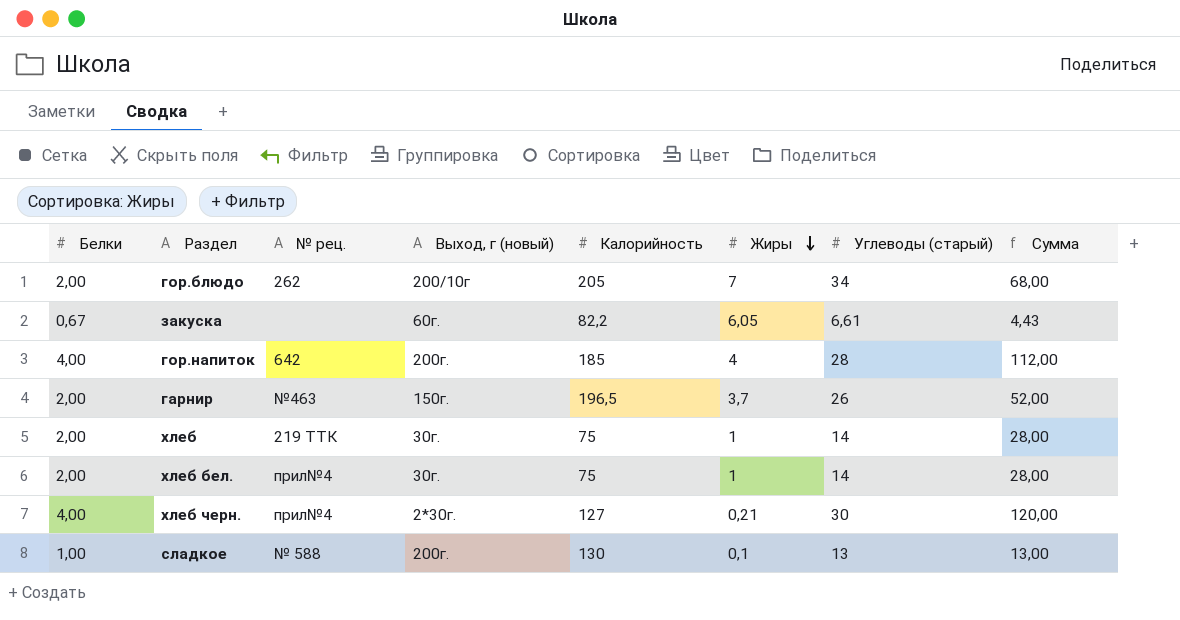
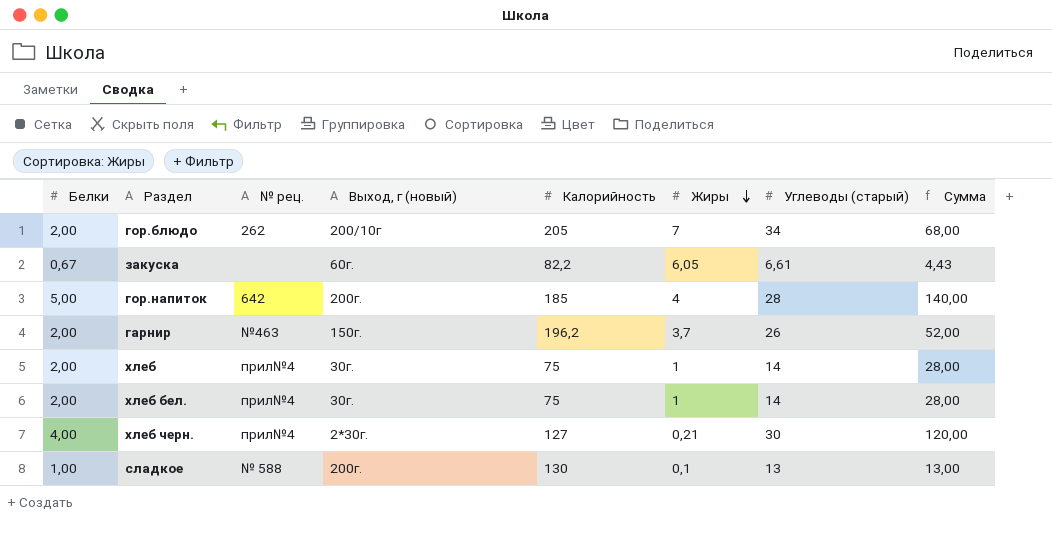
гор.напиток | Белки: 4,00 -> 5,00
гор.напиток | Сумма: 112,00 -> 140,00
гарнир | Калорийность: 196,5 -> 196,2
хлеб | № рец.: 219 ТТК -> прил№4

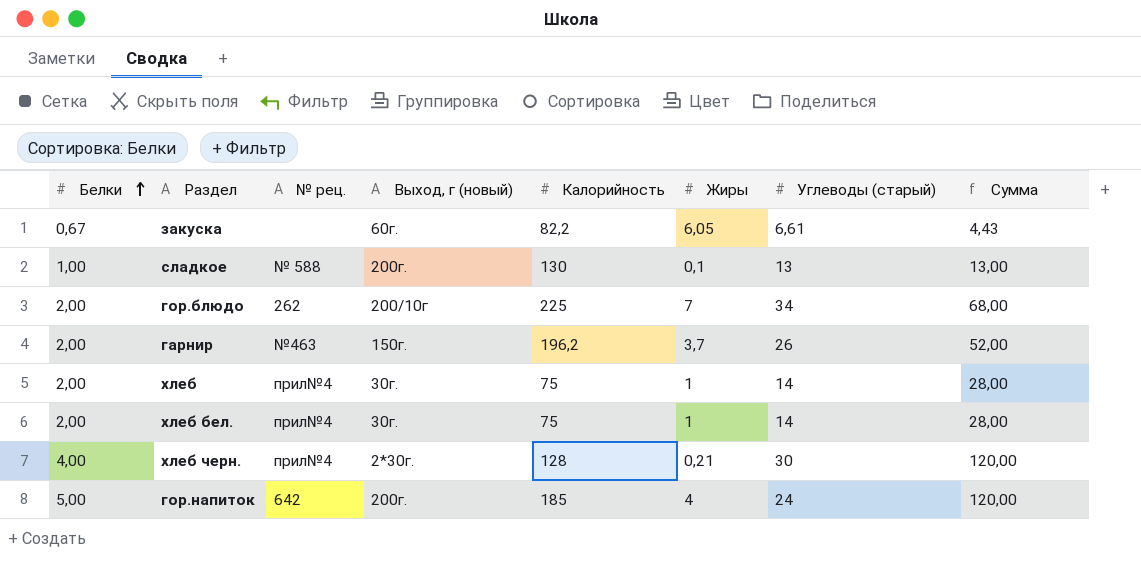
row order: Жиры descending -> Белки ascending
гор.блюдо | Калорийность: 205 -> 225
хлеб черн. | Калорийность: 127 -> 128
гор.напиток | Углеводы (старый): 28 -> 24
гор.напиток | Сумма: 140,00 -> 120,00

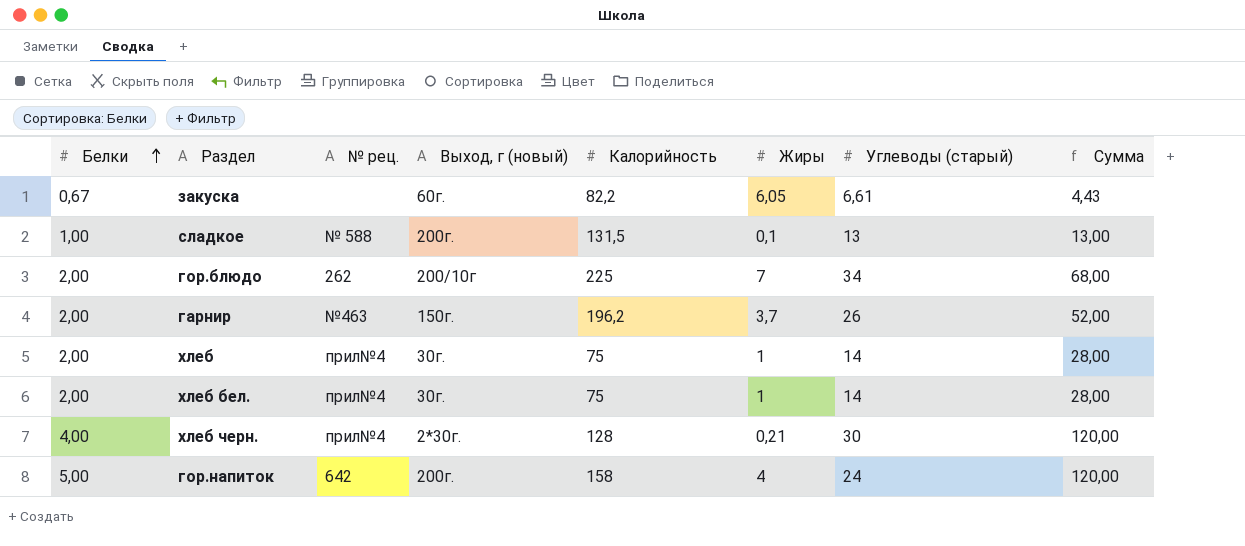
сладкое | Калорийность: 130 -> 131,5
гор.напиток | Калорийность: 185 -> 158

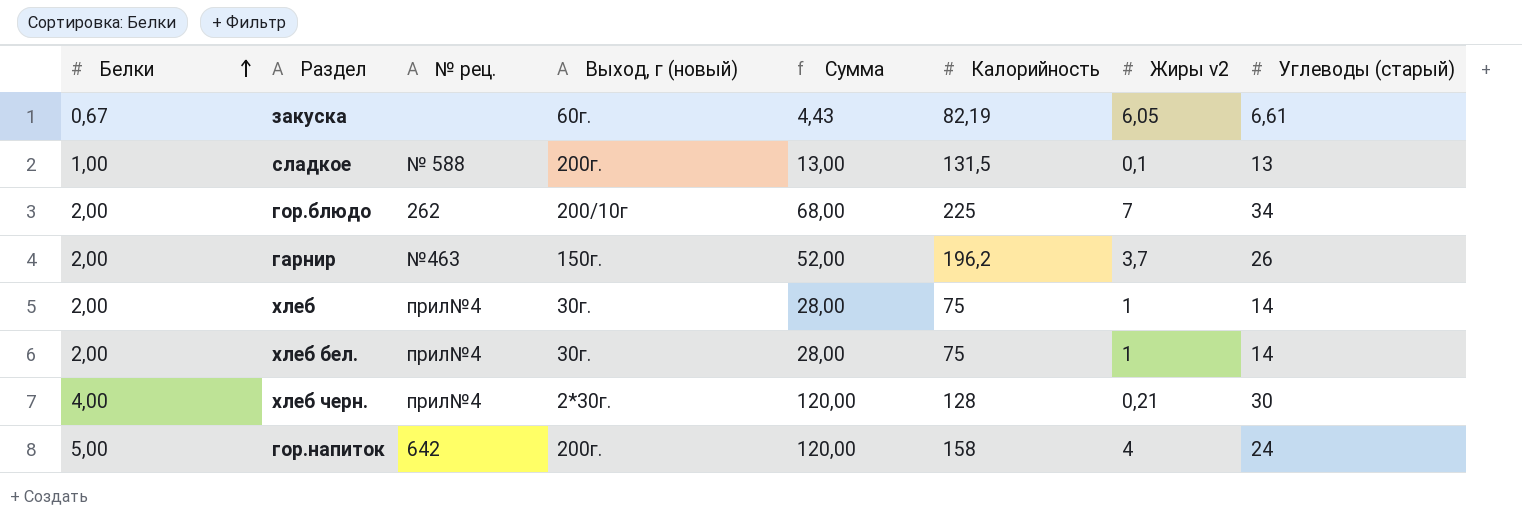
column Сумма | position: 8 -> 5
column name: Жиры -> Жиры v2
закуска | Калорийность: 82,2 -> 82,19

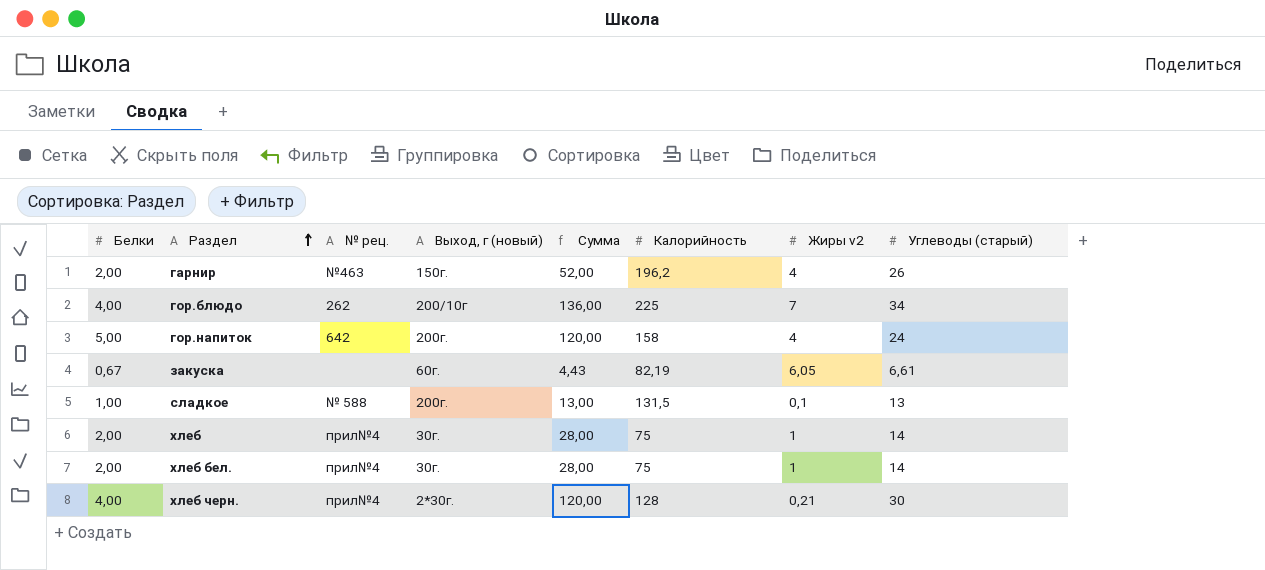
row order: Белки ascending -> Раздел ascending
гарнир | Жиры v2: 3,7 -> 4
гор.блюдо | Белки: 2,00 -> 4,00
гор.блюдо | Сумма: 68,00 -> 136,00

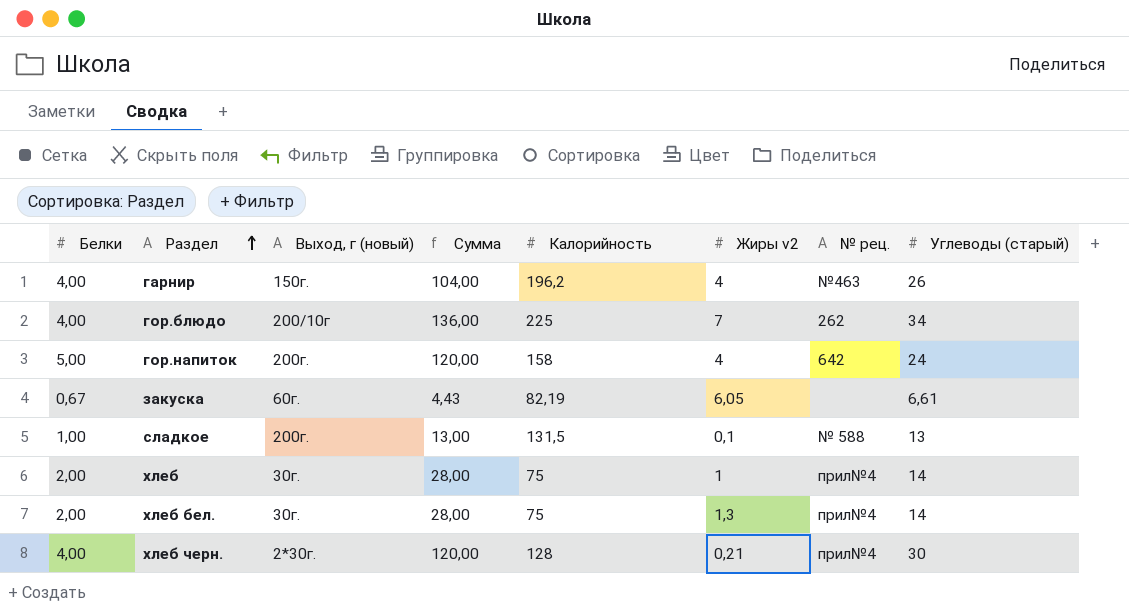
column № рец. | position: 3 -> 7
гарнир | Белки: 2,00 -> 4,00
гарнир | Сумма: 52,00 -> 104,00
хлеб бел. | Жиры v2: 1 -> 1,3

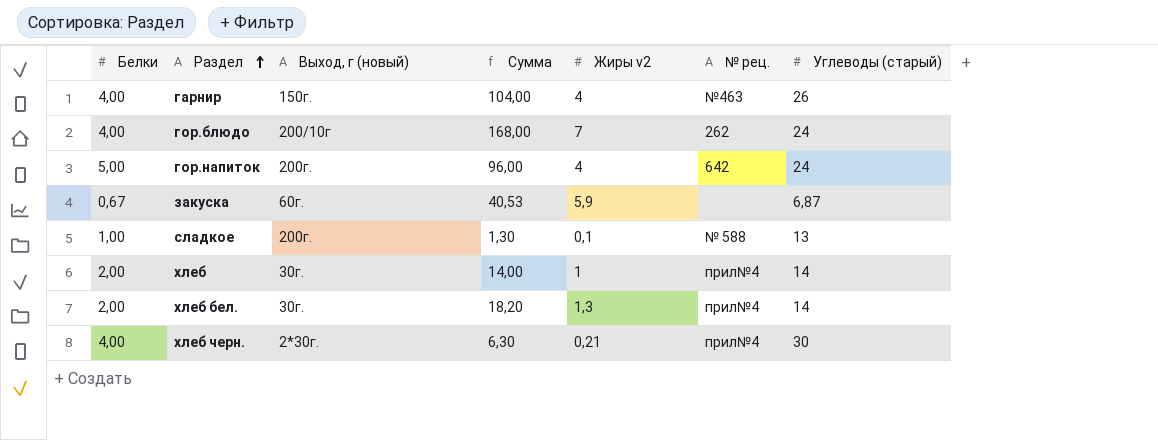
column Калорийность | position: 5 -> none
column Сумма | formula: [Белки] * [Углеводы (старый)] -> [Жиры v2] * [Углеводы (старый)]
гор.блюдо | Углеводы (старый): 34 -> 24
закуска | Жиры v2: 6,05 -> 5,9
закуска | Углеводы (старый): 6,61 -> 6,87

